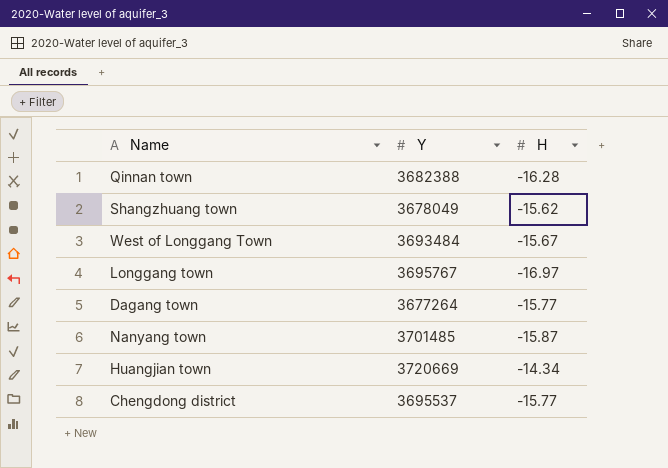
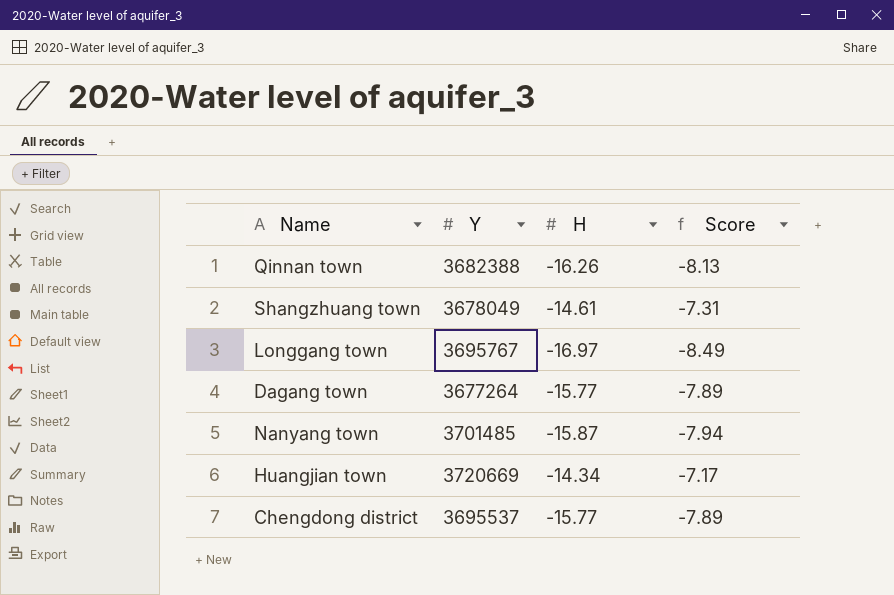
column Score | formula: none -> [H] * 0.5
row West of Longgang Town: 3693484 | -15.67 -> none
Qinnan town | H: -16.28 -> -16.26
Shangzhuang town | H: -15.62 -> -14.61

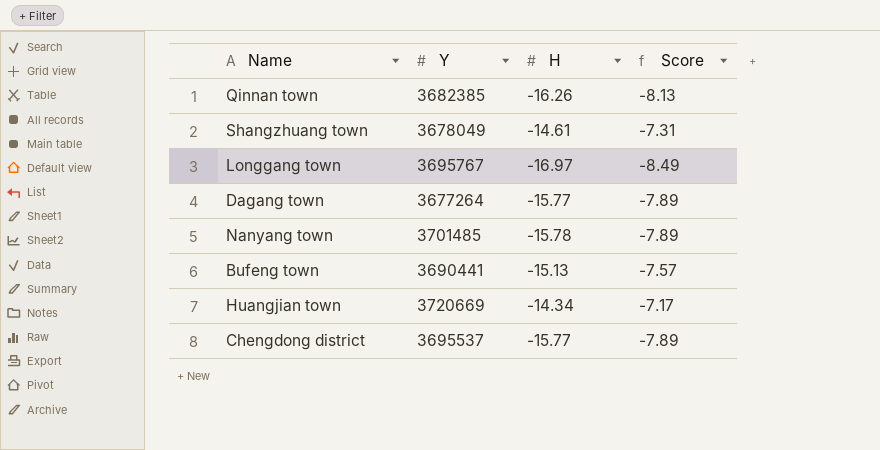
Qinnan town | Y: 3682388 -> 3682385
Nanyang town | H: -15.87 -> -15.78
Nanyang town | Score: -7.94 -> -7.89
row Bufeng town: none -> 3690441 | -15.13 | -7.57

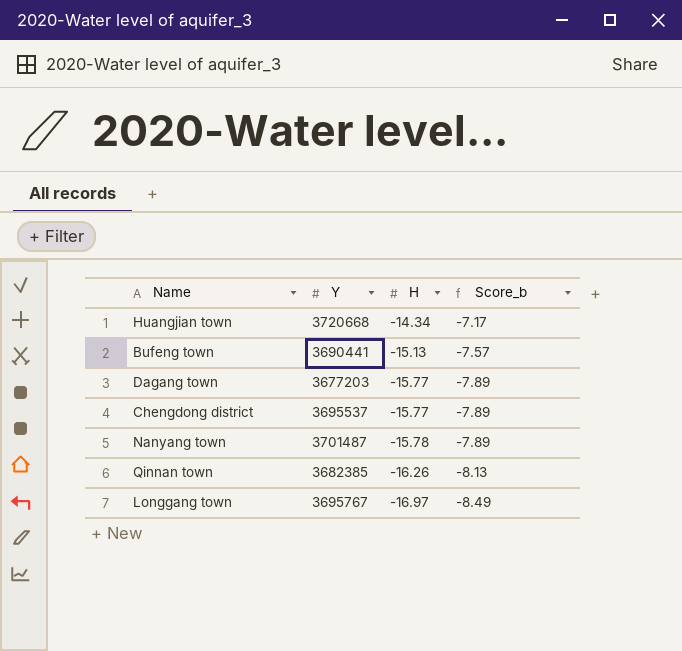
row order: none -> H descending
column name: Score -> Score_b
row Shangzhuang town: 3678049 | -14.61 | -7.31 -> none
Huangjian town | Y: 3720669 -> 3720668
Dagang town | Y: 3677264 -> 3677203
Nanyang town | Y: 3701485 -> 3701487

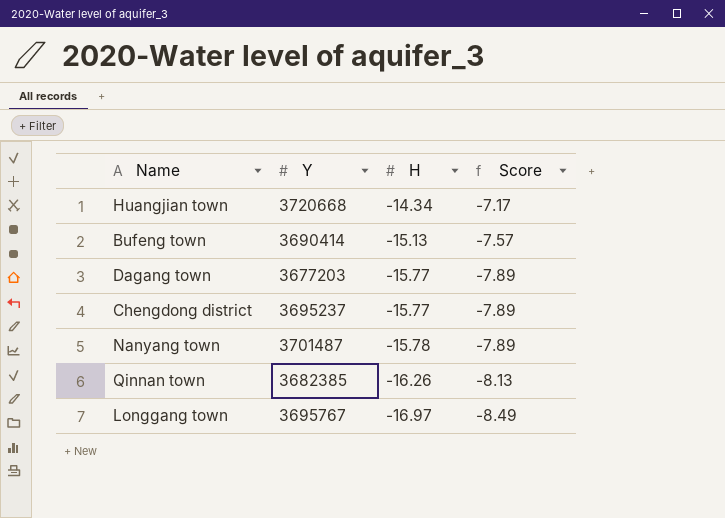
column name: Score_b -> Score
Bufeng town | Y: 3690441 -> 3690414
Chengdong district | Y: 3695537 -> 3695237

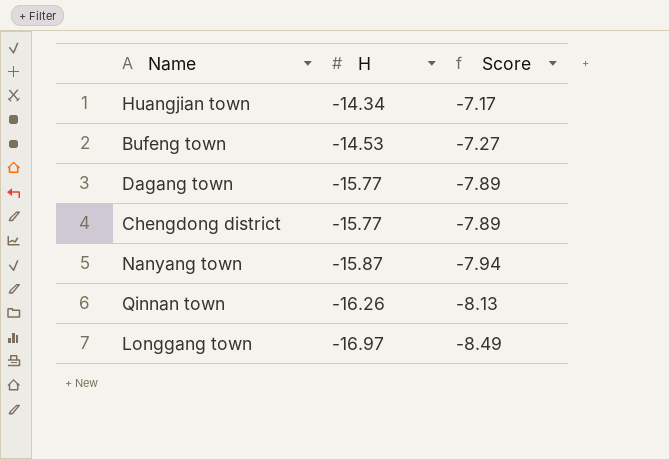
column Y | position: 2 -> none
Bufeng town | H: -15.13 -> -14.53
Bufeng town | Score: -7.57 -> -7.27
Nanyang town | H: -15.78 -> -15.87
Nanyang town | Score: -7.89 -> -7.94

